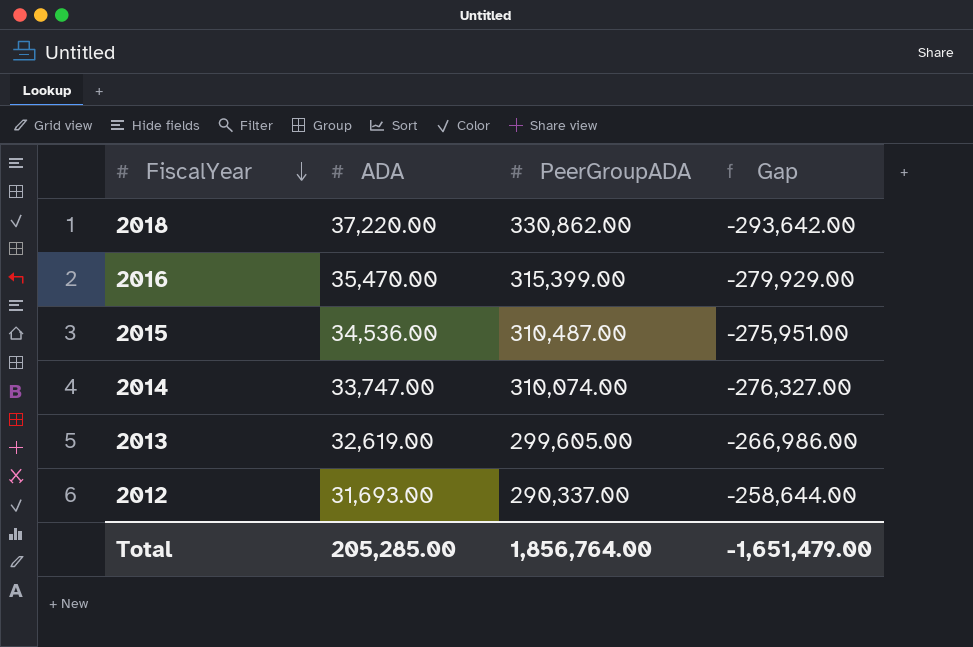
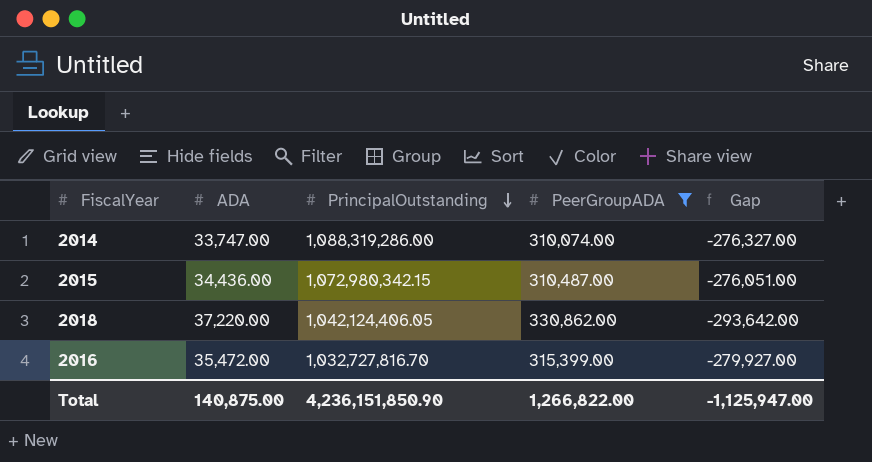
filter: none -> PeerGroupADA >= 310,074.00
row order: FiscalYear descending -> PrincipalOutstanding descending
column PrincipalOutstanding | position: none -> 3
2015 | ADA: 34,536.00 -> 34,436.00
2015 | Gap: -275,951.00 -> -276,051.00
2016 | ADA: 35,470.00 -> 35,472.00
2016 | Gap: -279,929.00 -> -279,927.00
Total | ADA: 205,285.00 -> 140,875.00
Total | PeerGroupADA: 1,856,764.00 -> 1,266,822.00
Total | Gap: -1,651,479.00 -> -1,125,947.00

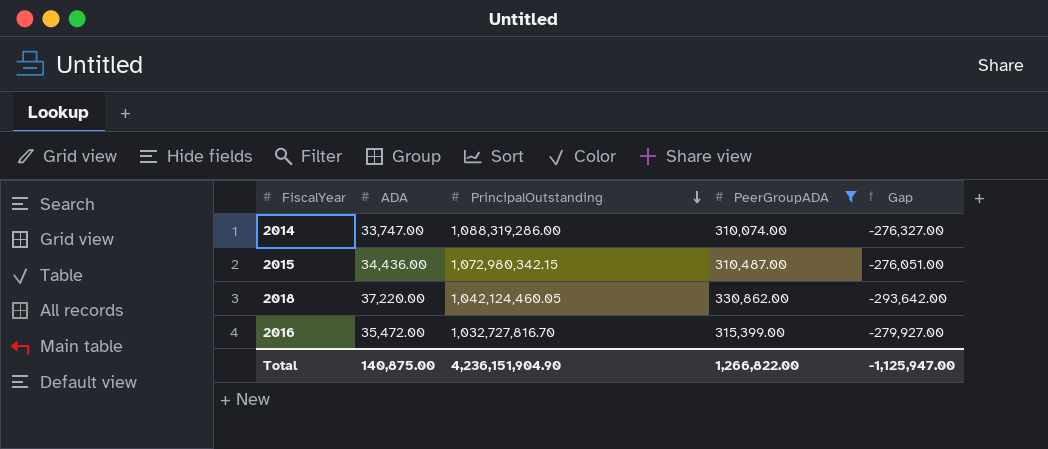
2018 | PrincipalOutstanding: 1,042,124,406.05 -> 1,042,124,460.05
Total | PrincipalOutstanding: 4,236,151,850.90 -> 4,236,151,904.90

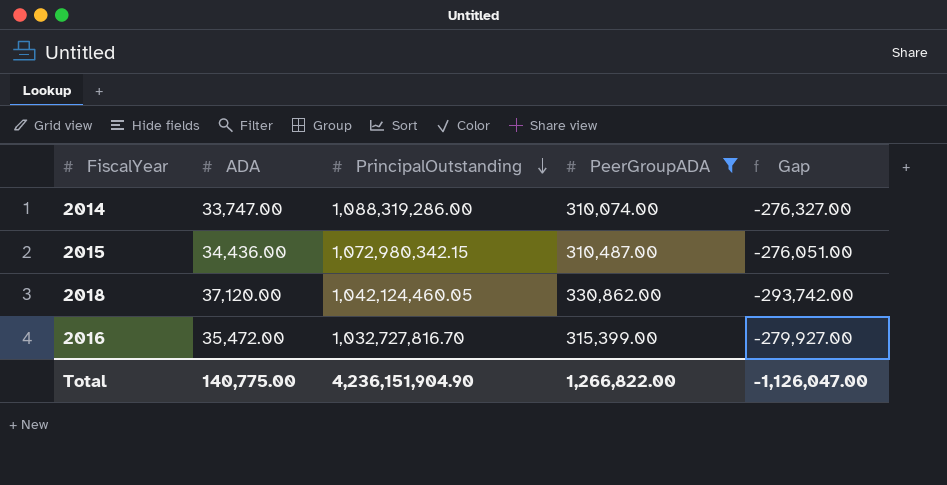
2018 | ADA: 37,220.00 -> 37,120.00
2018 | Gap: -293,642.00 -> -293,742.00
Total | ADA: 140,875.00 -> 140,775.00
Total | Gap: -1,125,947.00 -> -1,126,047.00

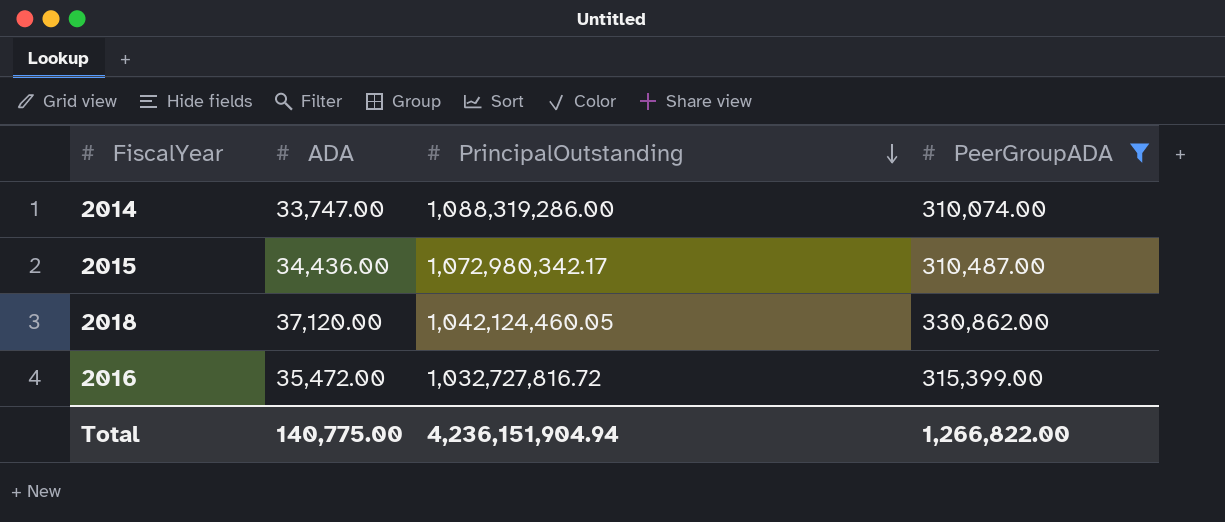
column Gap | formula: [ADA] - [PeerGroupADA] -> none
2015 | PrincipalOutstanding: 1,072,980,342.15 -> 1,072,980,342.17
2016 | PrincipalOutstanding: 1,032,727,816.70 -> 1,032,727,816.72
Total | PrincipalOutstanding: 4,236,151,904.90 -> 4,236,151,904.94

